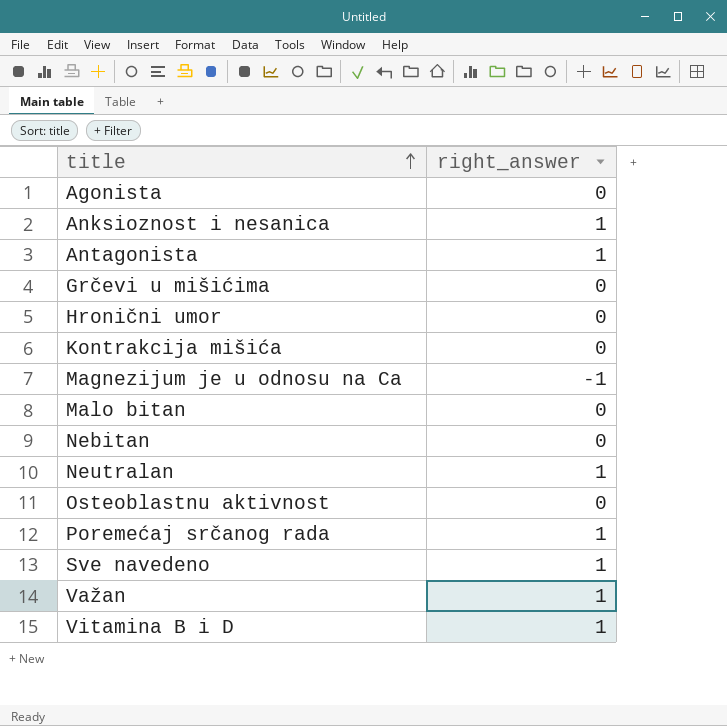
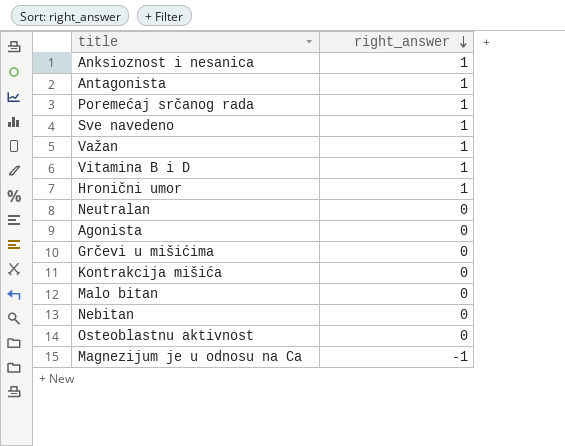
row order: title ascending -> right_answer descending
Hronični umor | right_answer: 0 -> 1
Neutralan | right_answer: 1 -> 0

